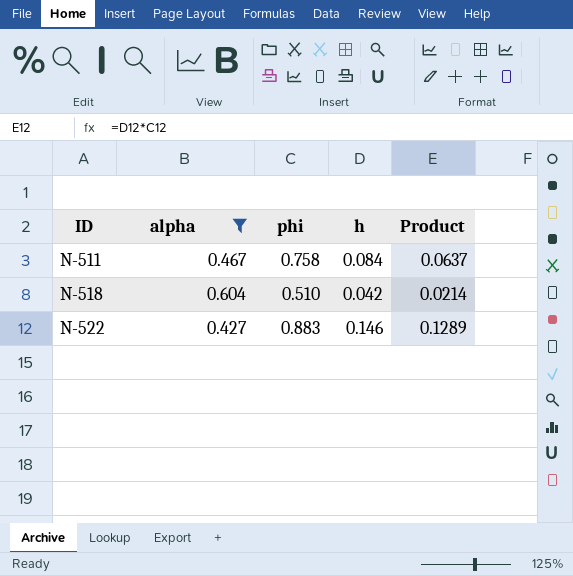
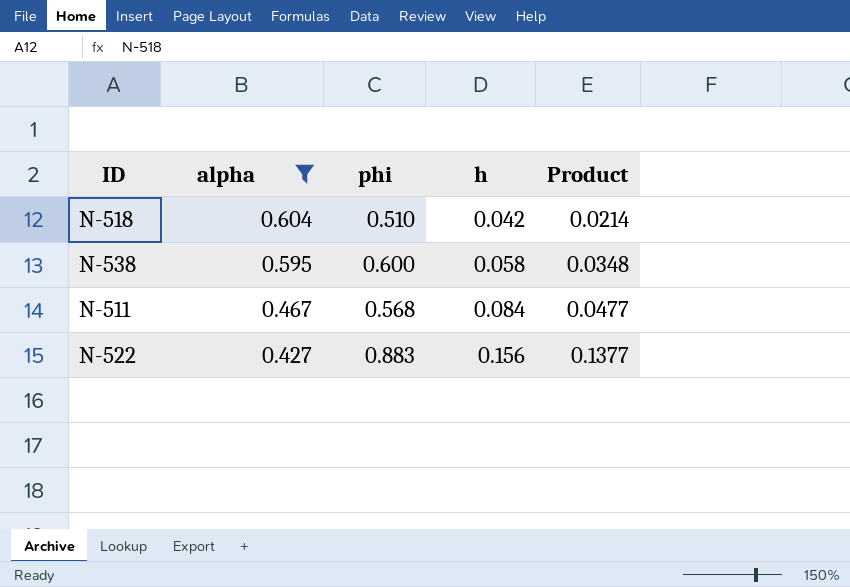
row order: ID ascending -> alpha descending
row N-538: none -> 0.595 | 0.600 | 0.058 | 0.0348
N-511 | phi: 0.758 -> 0.568
N-511 | Product: 0.0637 -> 0.0477
N-522 | h: 0.146 -> 0.156
N-522 | Product: 0.1289 -> 0.1377

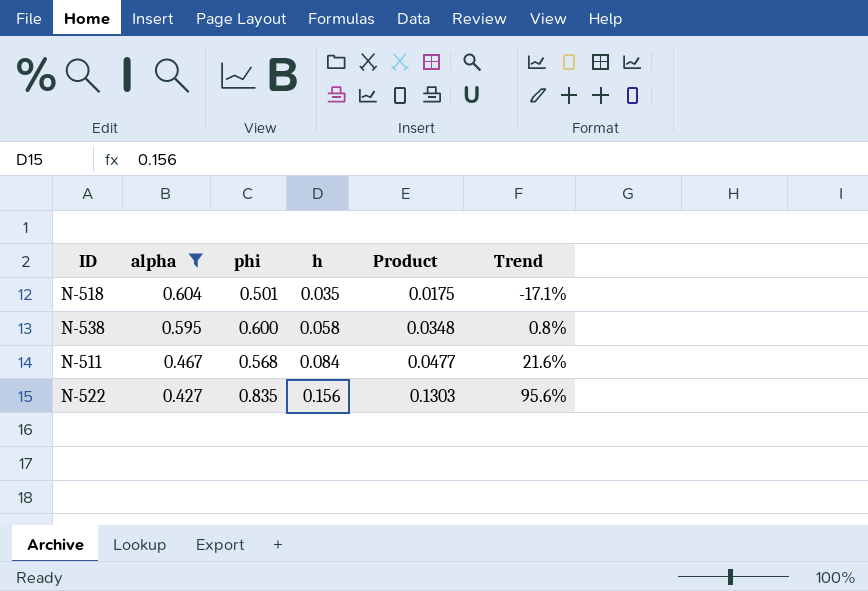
column Trend | formula: none -> ([phi] - [alpha]) / [alpha]
N-518 | phi: 0.510 -> 0.501
N-518 | h: 0.042 -> 0.035
N-518 | Product: 0.0214 -> 0.0175
N-522 | phi: 0.883 -> 0.835
N-522 | Product: 0.1377 -> 0.1303

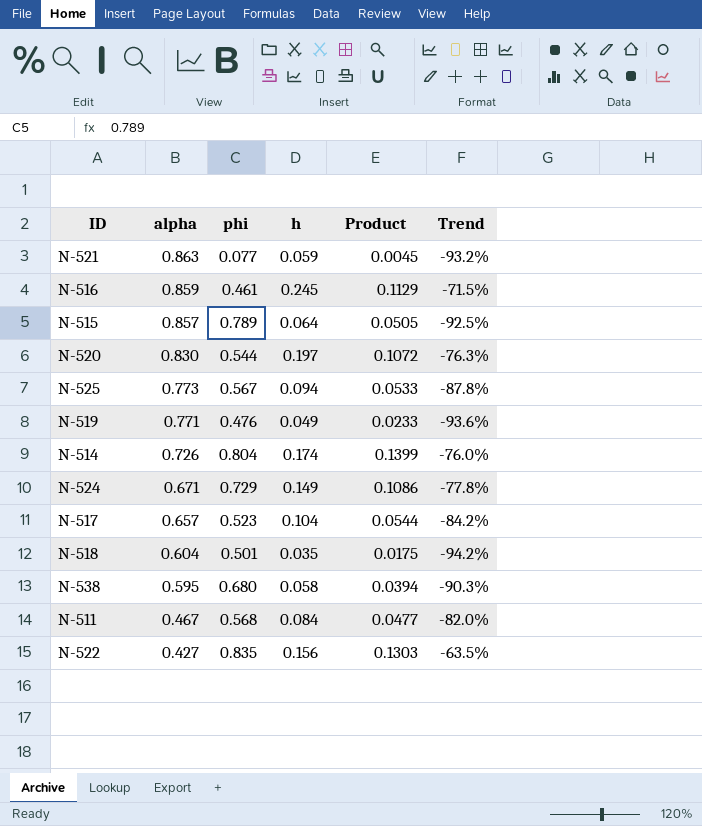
filter: alpha <= 0.604 -> none
column Trend | formula: ([phi] - [alpha]) / [alpha] -> ([h] - [alpha]) / [alpha]
N-538 | phi: 0.600 -> 0.680
N-538 | Product: 0.0348 -> 0.0394

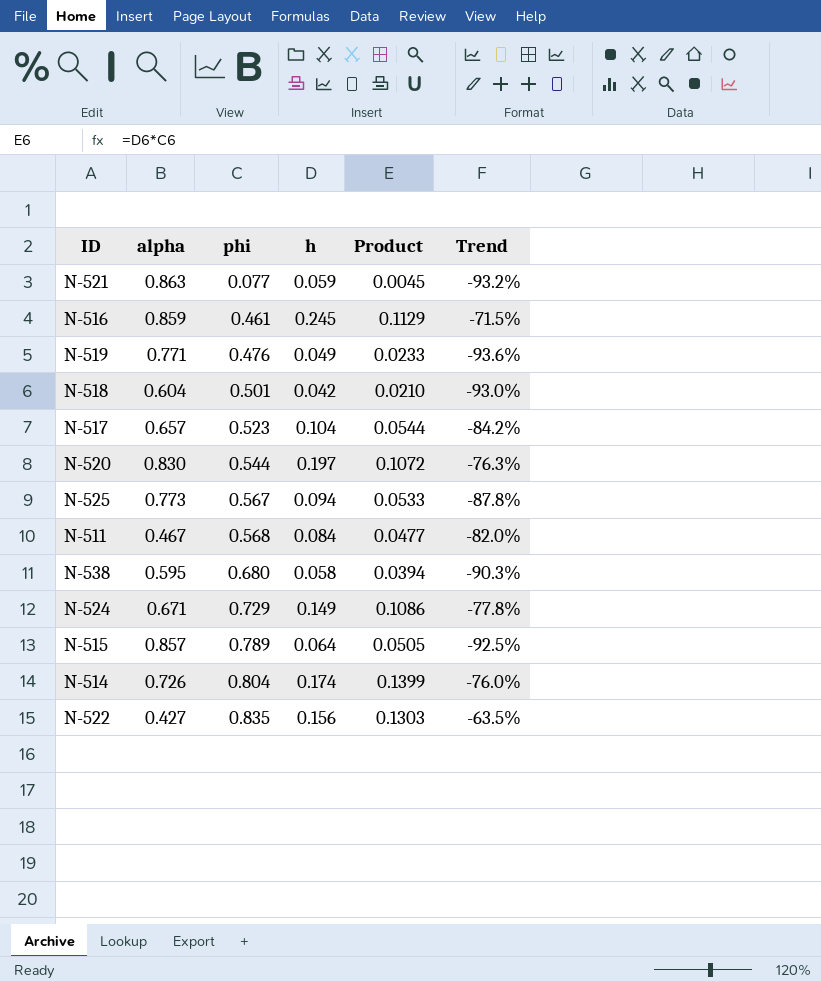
row order: alpha descending -> phi ascending
N-518 | h: 0.035 -> 0.042
N-518 | Product: 0.0175 -> 0.0210
N-518 | Trend: -94.2% -> -93.0%

